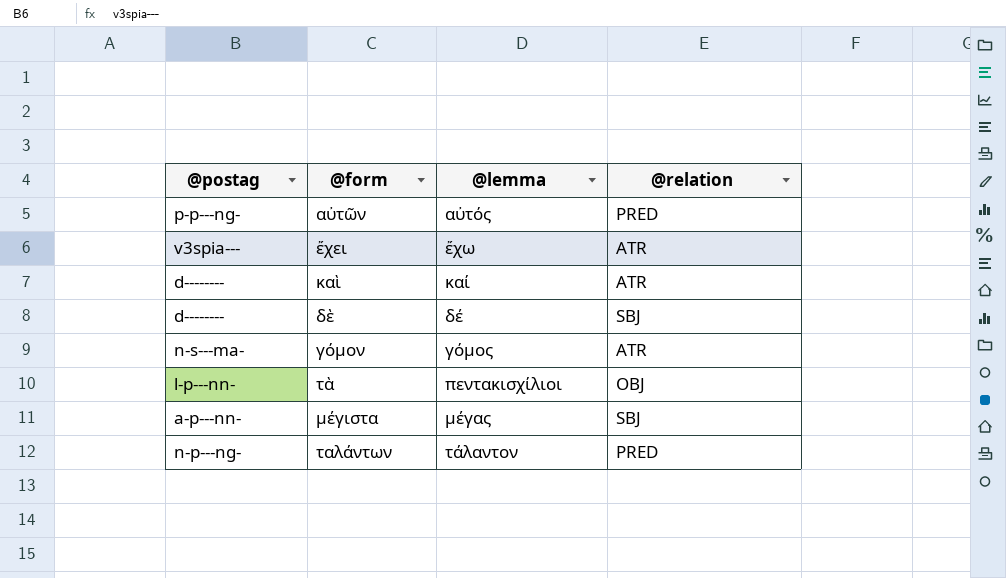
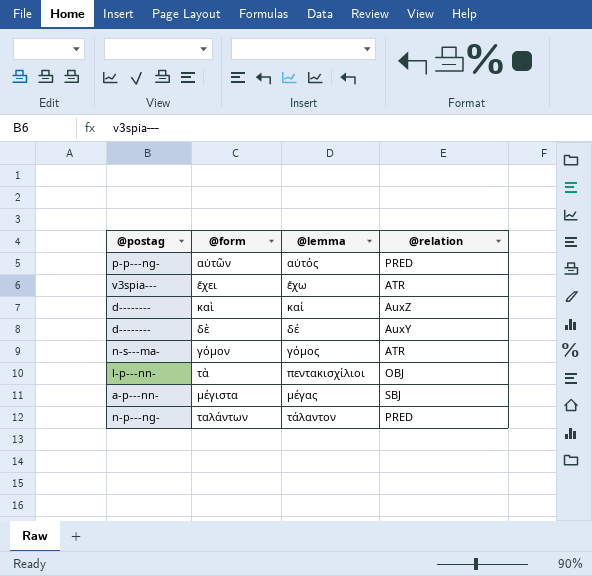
καὶ | @relation: ATR -> AuxZ
δὲ | @relation: SBJ -> AuxY

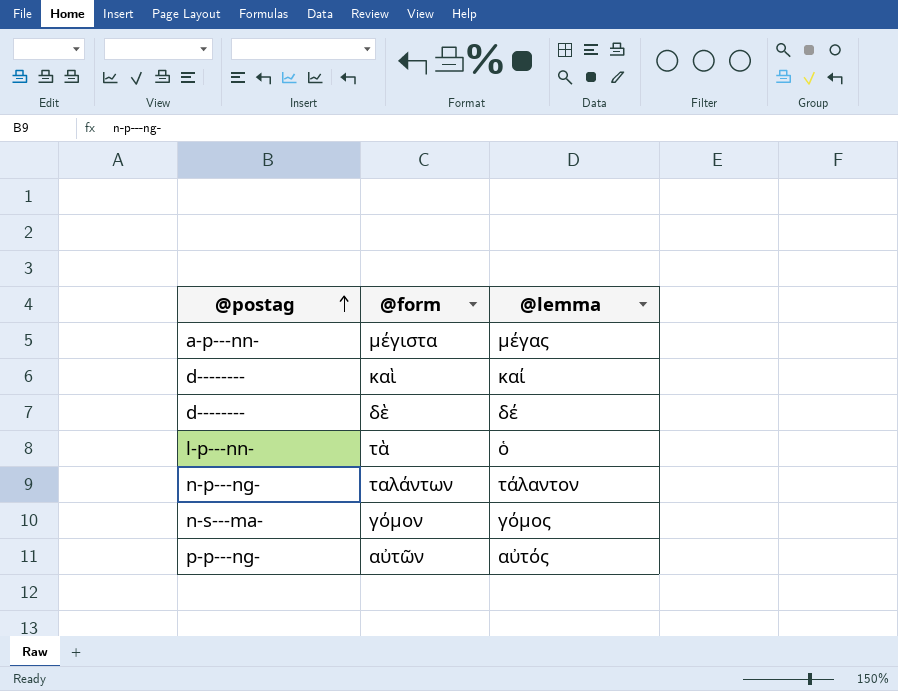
row order: none -> @postag ascending
column @relation | position: 4 -> none
row ἔχει: v3spia--- | ἔχω | ATR -> none
τὰ | @lemma: πεντακισχίλιοι -> ὁ

